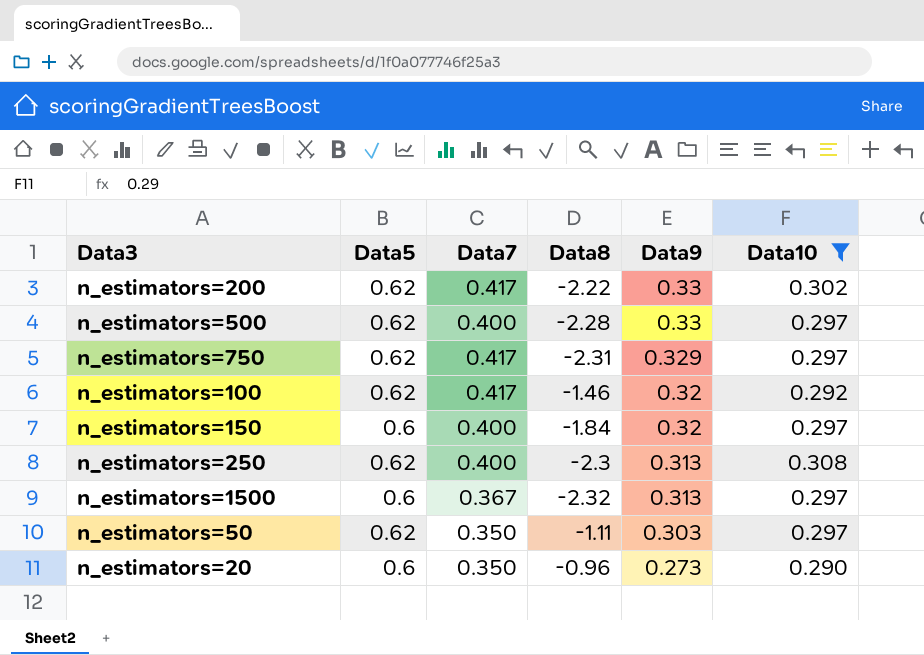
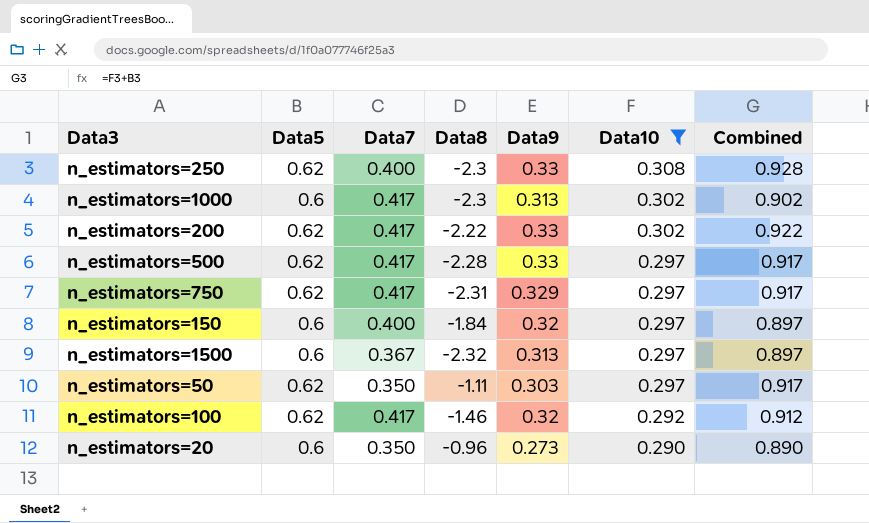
row order: Data9 descending -> Data10 descending
column Combined | formula: none -> [Data5] + [Data10]
n_estimators=250 | Data9: 0.313 -> 0.33
row n_estimators=1000: none -> 0.6 | 0.417 | -2.3 | 0.313 | 0.302 | 0.902
n_estimators=500 | Data7: 0.400 -> 0.417

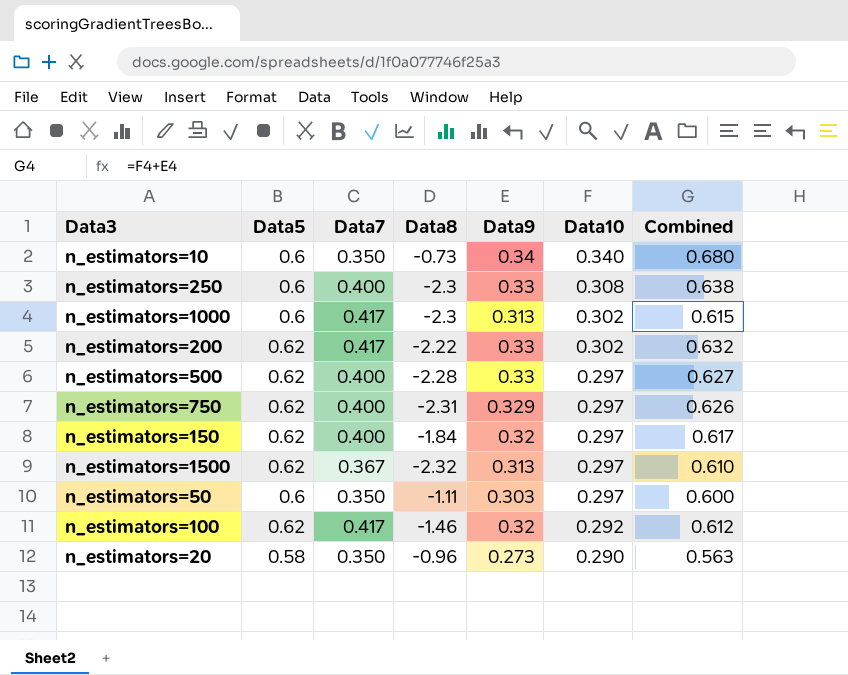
filter: Data10 != 0.340 -> none
column Combined | formula: [Data5] + [Data10] -> [Data9] + [Data10]
n_estimators=250 | Data5: 0.62 -> 0.6
n_estimators=500 | Data7: 0.417 -> 0.400
n_estimators=750 | Data7: 0.417 -> 0.400
n_estimators=150 | Data5: 0.6 -> 0.62
n_estimators=1500 | Data5: 0.6 -> 0.62
n_estimators=50 | Data5: 0.62 -> 0.6
n_estimators=20 | Data5: 0.6 -> 0.58

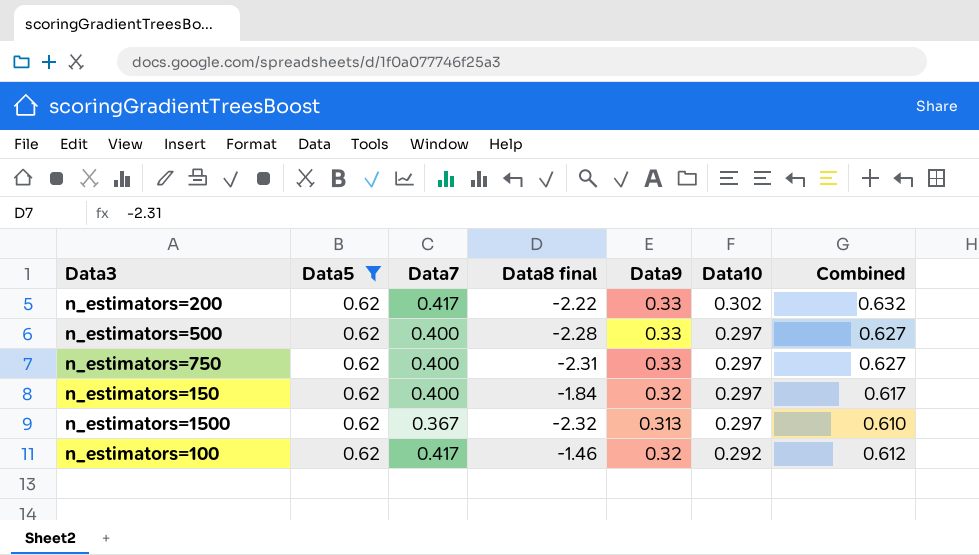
filter: none -> Data5 = 0.62
column name: Data8 -> Data8 final
n_estimators=750 | Data9: 0.329 -> 0.33
n_estimators=750 | Combined: 0.626 -> 0.627

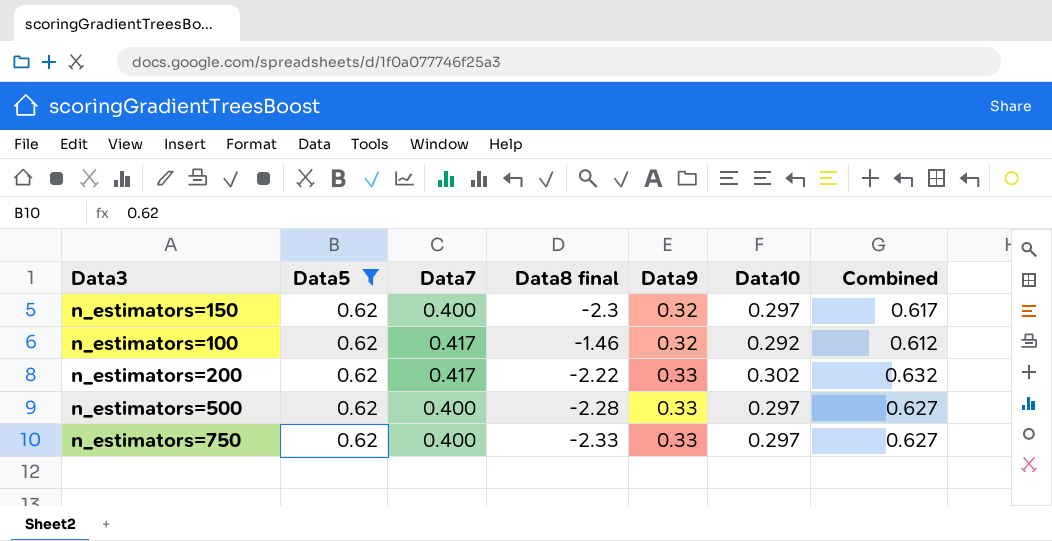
row order: Data10 descending -> Data9 ascending
row n_estimators=1500: 0.62 | 0.367 | -2.32 | 0.313 | 0.297 | 0.610 -> none
n_estimators=150 | Data8 final: -1.84 -> -2.3
n_estimators=750 | Data8 final: -2.31 -> -2.33

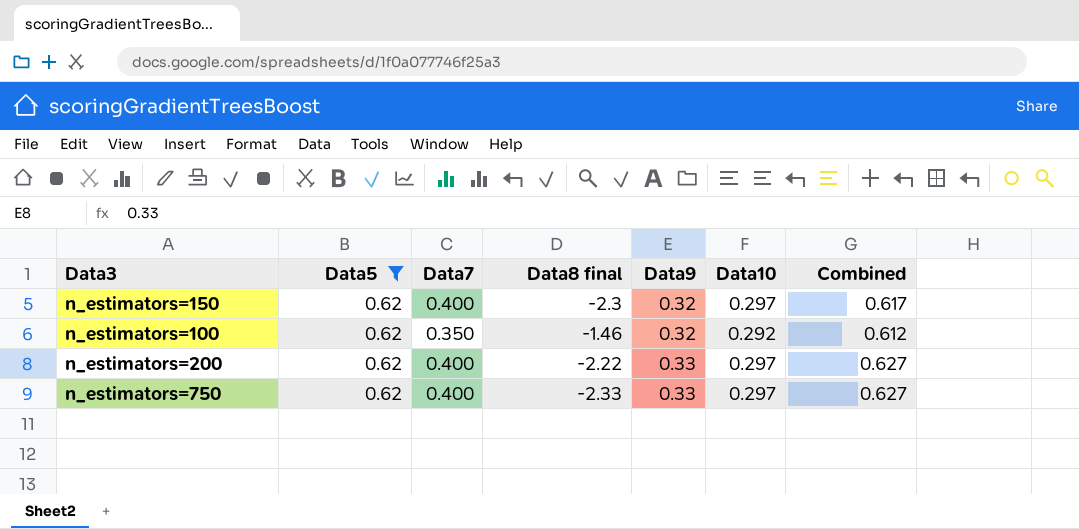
row n_estimators=500: 0.62 | 0.400 | -2.28 | 0.33 | 0.297 | 0.627 -> none
n_estimators=100 | Data7: 0.417 -> 0.350
n_estimators=200 | Data7: 0.417 -> 0.400
n_estimators=200 | Data10: 0.302 -> 0.297
n_estimators=200 | Combined: 0.632 -> 0.627

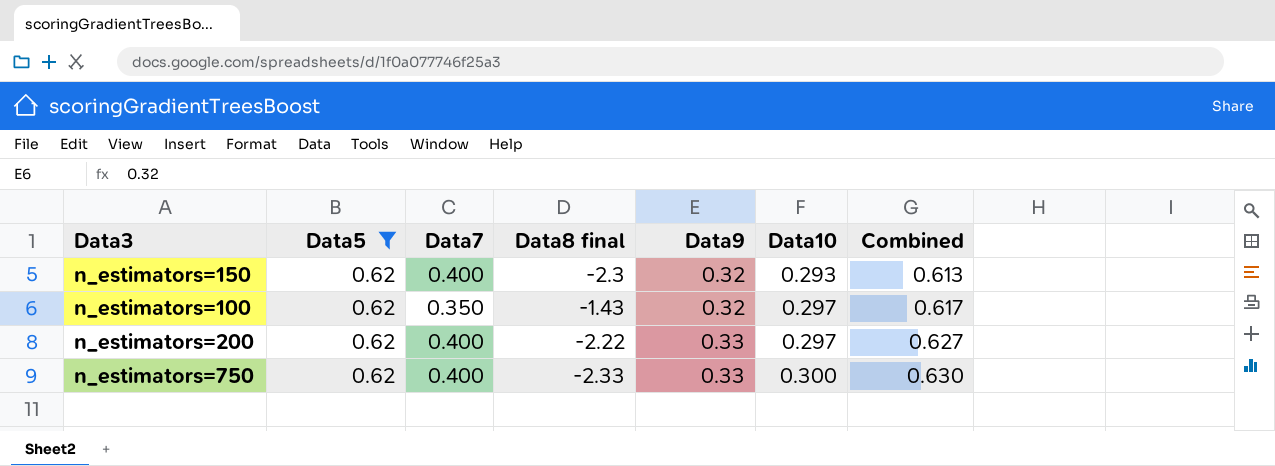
n_estimators=150 | Data10: 0.297 -> 0.293
n_estimators=150 | Combined: 0.617 -> 0.613
n_estimators=100 | Data8 final: -1.46 -> -1.43
n_estimators=100 | Data10: 0.292 -> 0.297
n_estimators=100 | Combined: 0.612 -> 0.617
n_estimators=750 | Data10: 0.297 -> 0.300
n_estimators=750 | Combined: 0.627 -> 0.630

